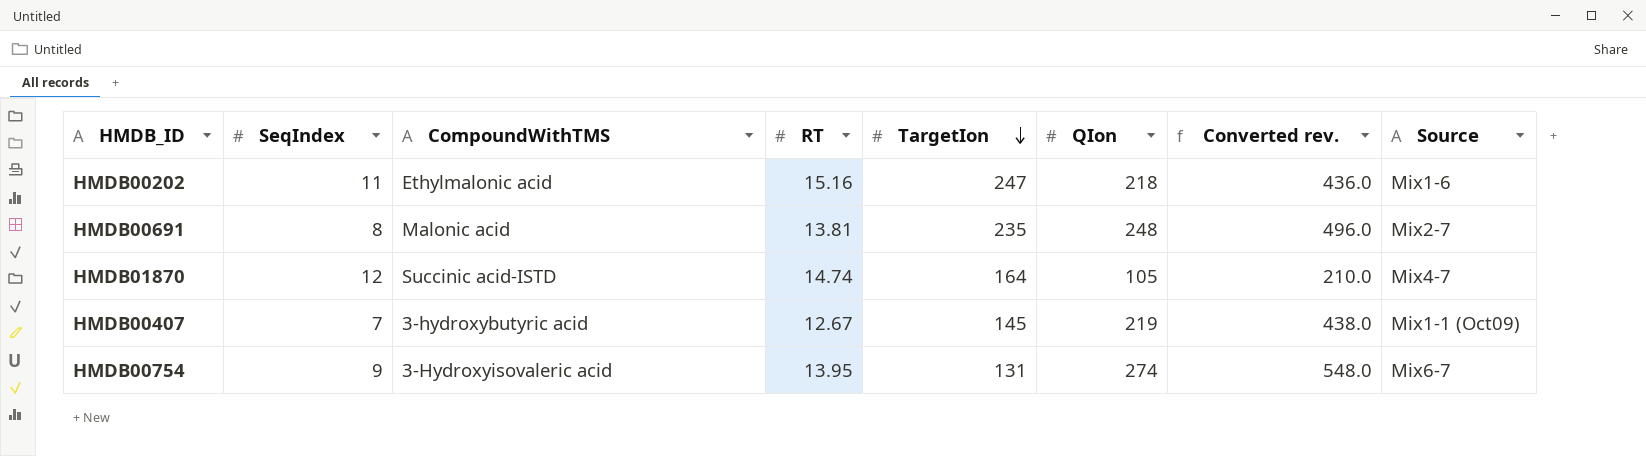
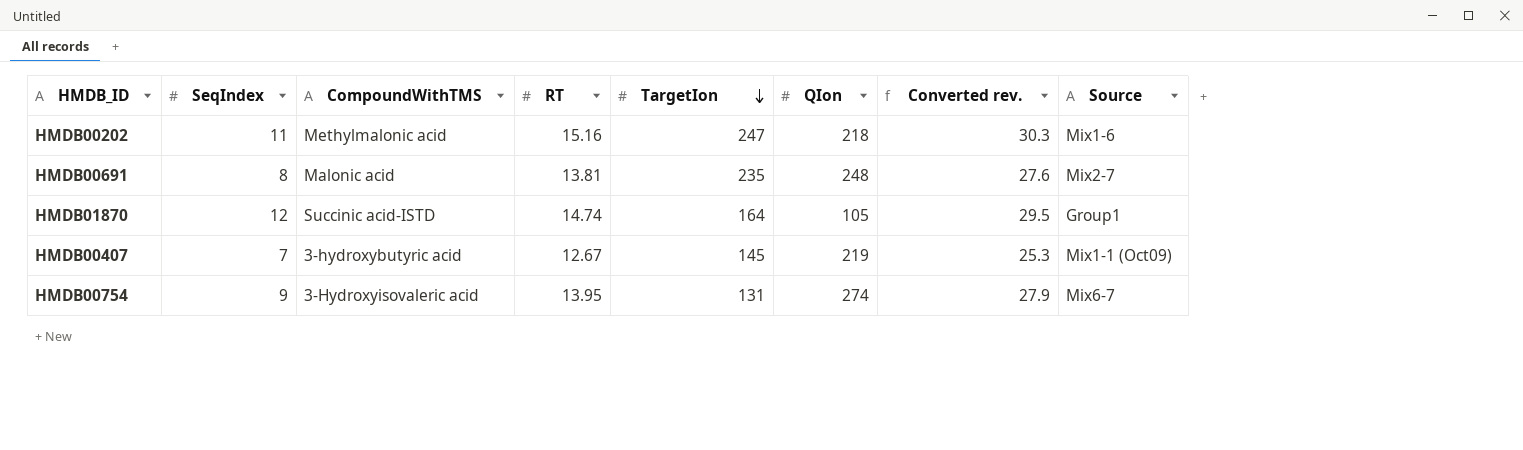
column Converted rev. | formula: [QIon] * 2 -> [RT] * 2
HMDB00202 | CompoundWithTMS: Ethylmalonic acid -> Methylmalonic acid
HMDB01870 | Source: Mix4-7 -> Group1

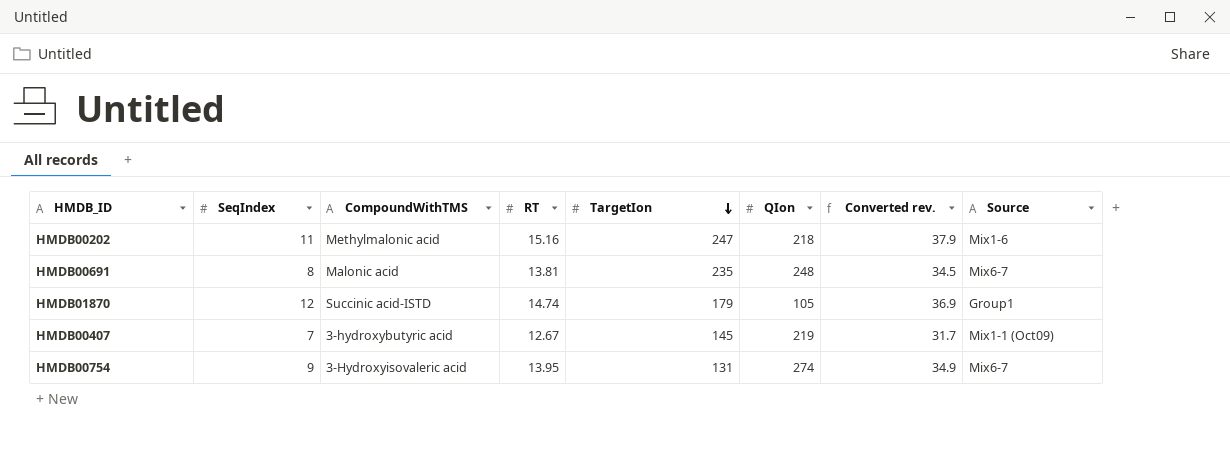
column Converted rev. | formula: [RT] * 2 -> [RT] * 2.5
HMDB00691 | Source: Mix2-7 -> Mix6-7
HMDB01870 | TargetIon: 164 -> 179

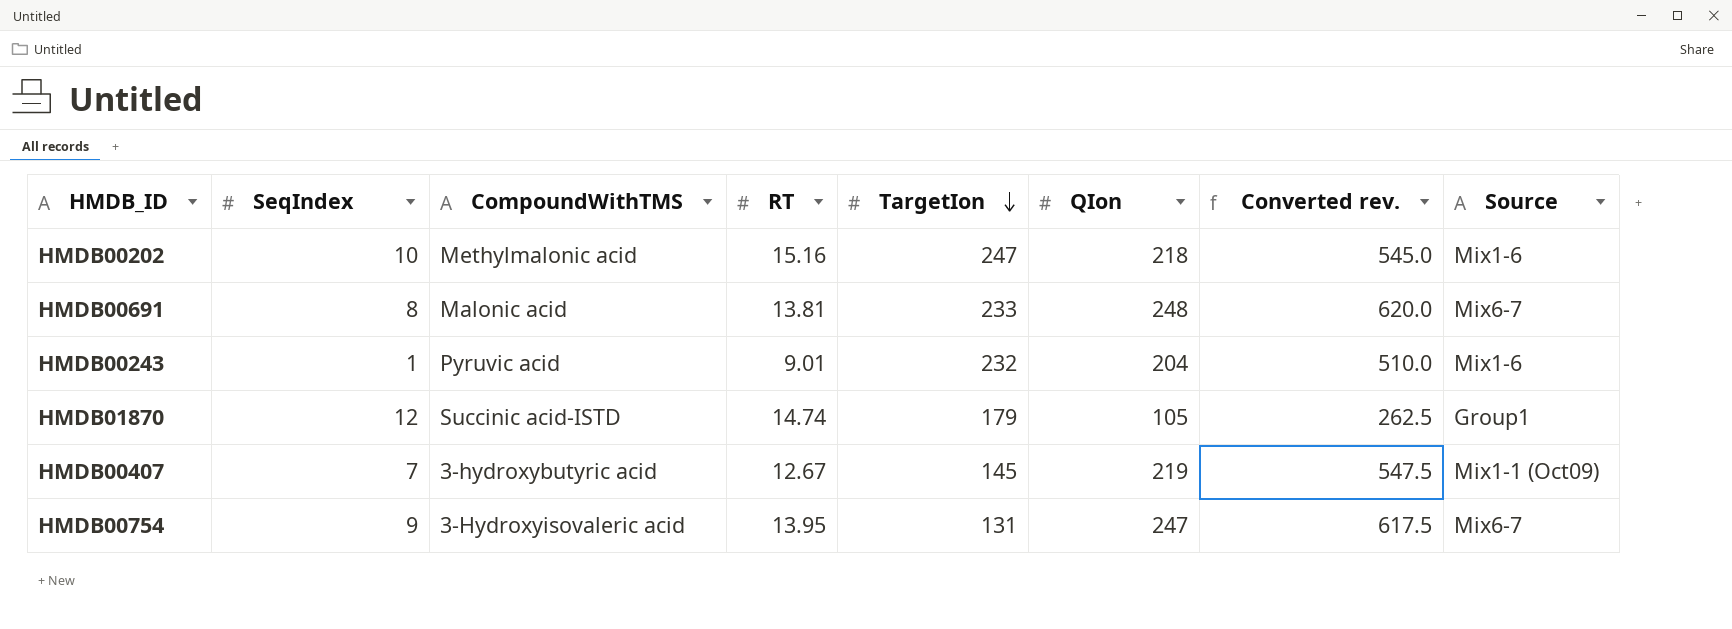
column Converted rev. | formula: [RT] * 2.5 -> [QIon] * 2.5
HMDB00202 | SeqIndex: 11 -> 10
HMDB00691 | TargetIon: 235 -> 233
row HMDB00243: none -> 1 | Pyruvic acid | 9.01 | 232 | 204 | 510.0 | Mix1-6
HMDB00754 | QIon: 274 -> 247

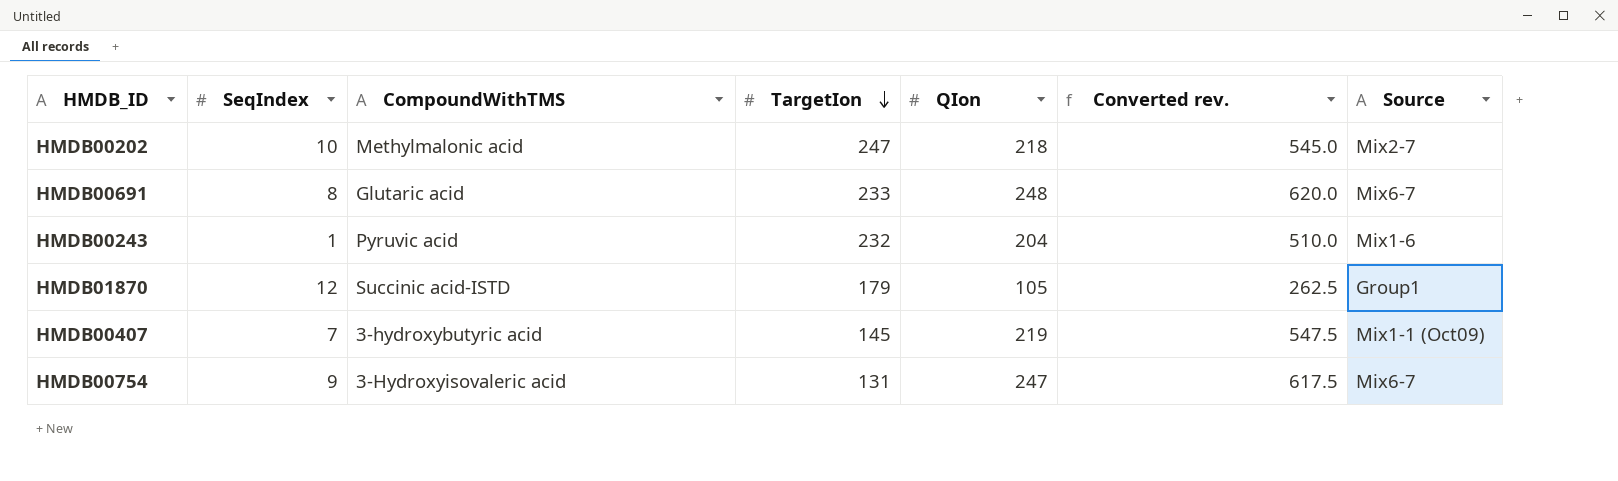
column RT | position: 4 -> none
HMDB00202 | Source: Mix1-6 -> Mix2-7
HMDB00691 | CompoundWithTMS: Malonic acid -> Glutaric acid

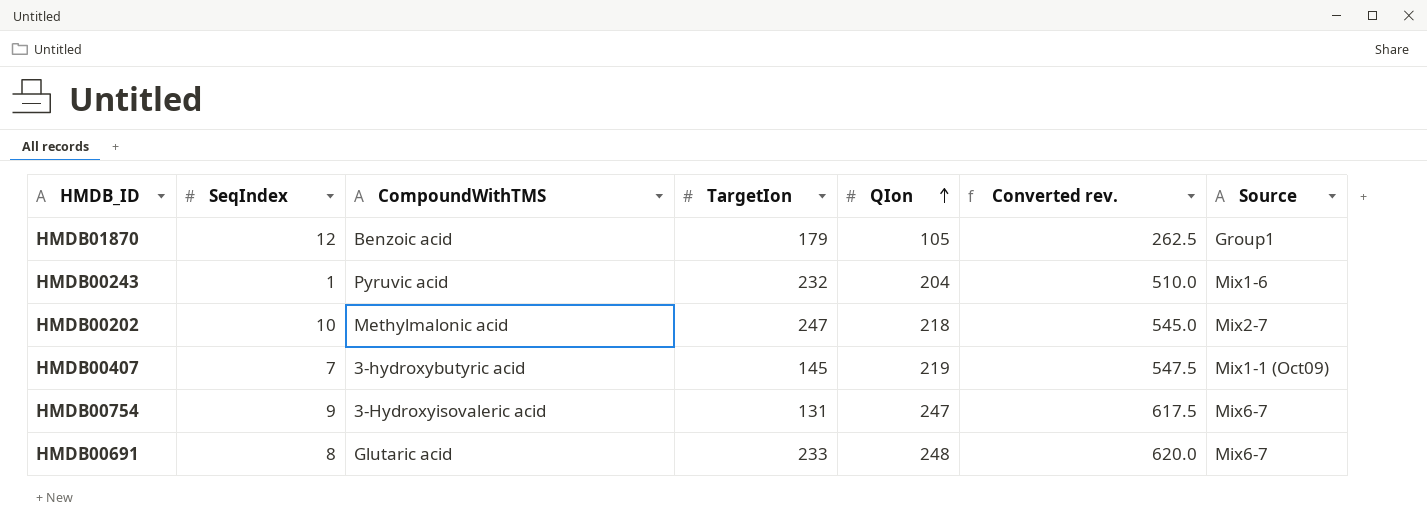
row order: TargetIon descending -> QIon ascending
HMDB01870 | CompoundWithTMS: Succinic acid-ISTD -> Benzoic acid

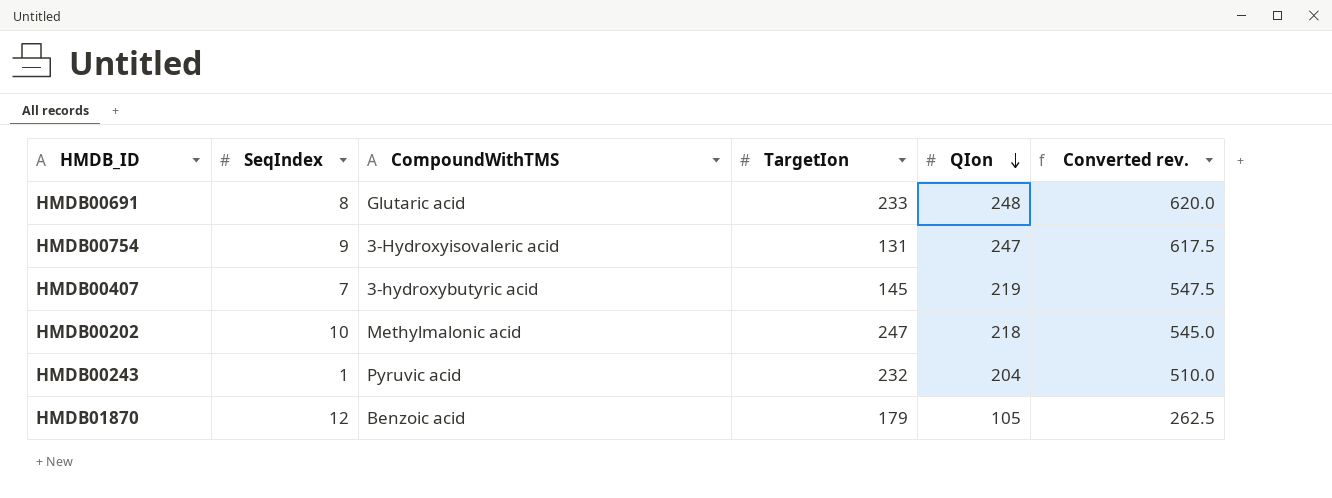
row order: QIon ascending -> QIon descending
column Source | position: 7 -> none

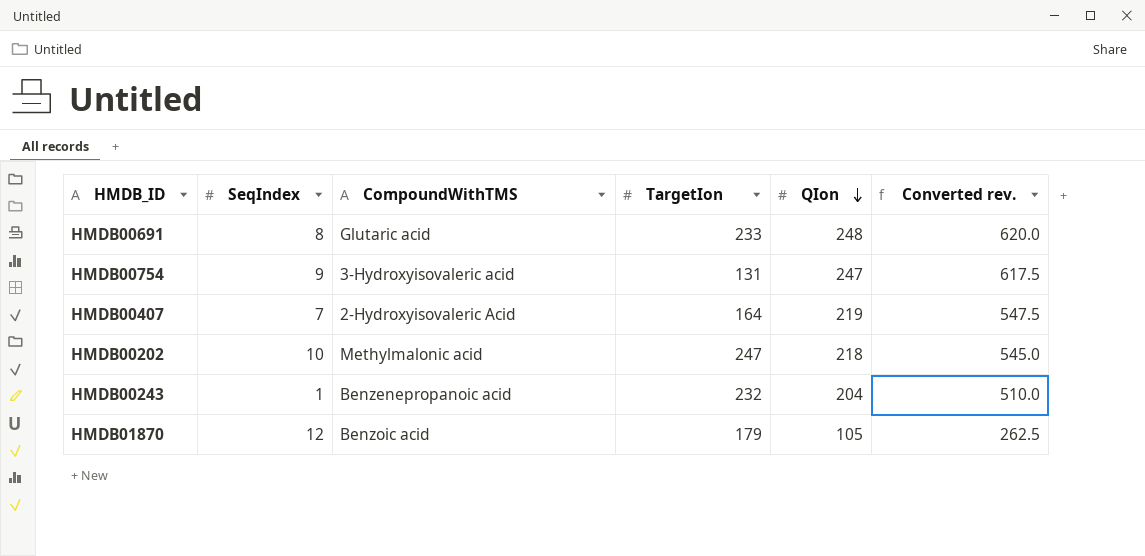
HMDB00407 | CompoundWithTMS: 3-hydroxybutyric acid -> 2-Hydroxyisovaleric Acid
HMDB00407 | TargetIon: 145 -> 164
HMDB00243 | CompoundWithTMS: Pyruvic acid -> Benzenepropanoic acid

